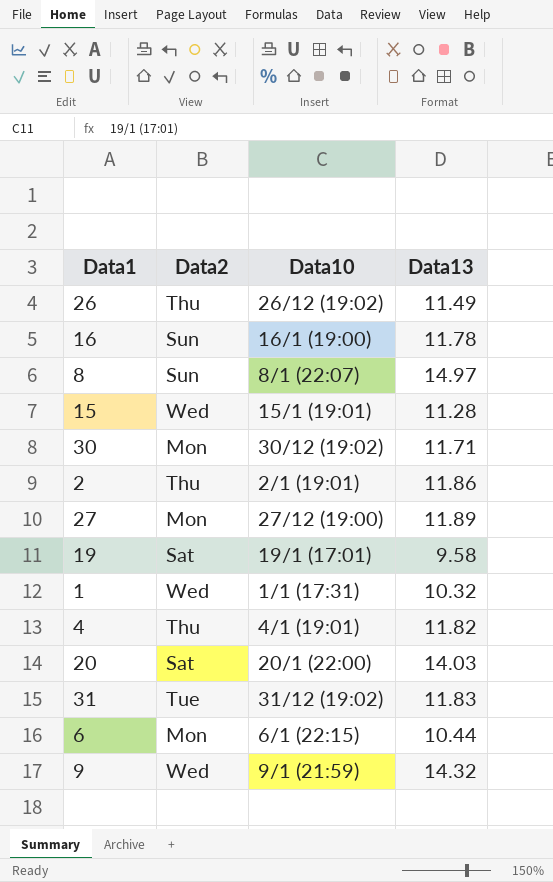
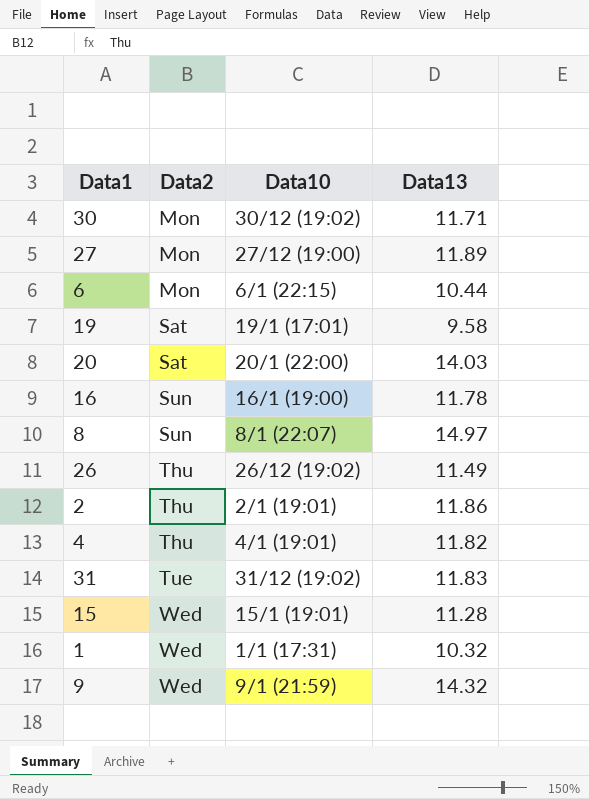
row order: none -> Data2 ascending

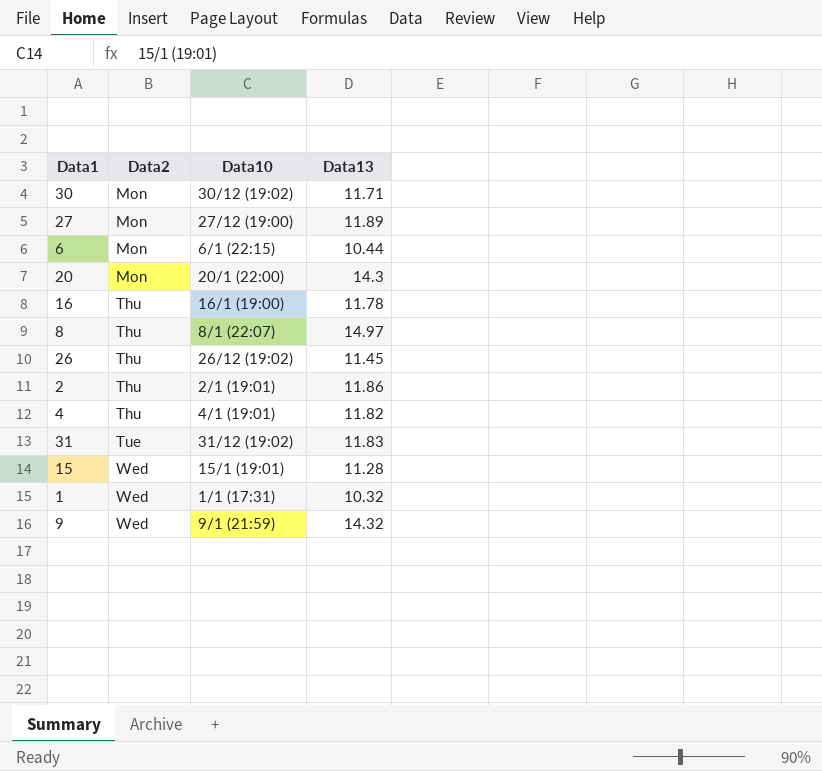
row 19: Sat | 19/1 (17:01) | 9.58 -> none
20 | Data2: Sat -> Mon
20 | Data13: 14.03 -> 14.3
16 | Data2: Sun -> Thu
8 | Data2: Sun -> Thu
26 | Data13: 11.49 -> 11.45

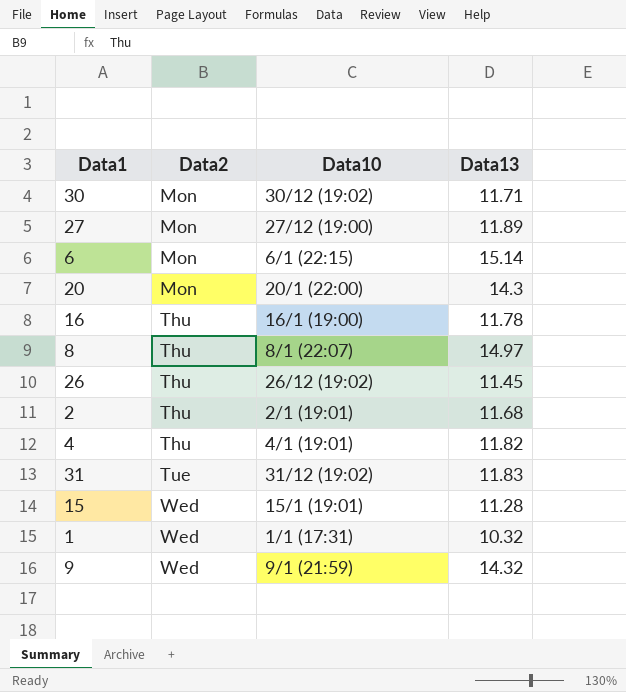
6 | Data13: 10.44 -> 15.14
2 | Data13: 11.86 -> 11.68

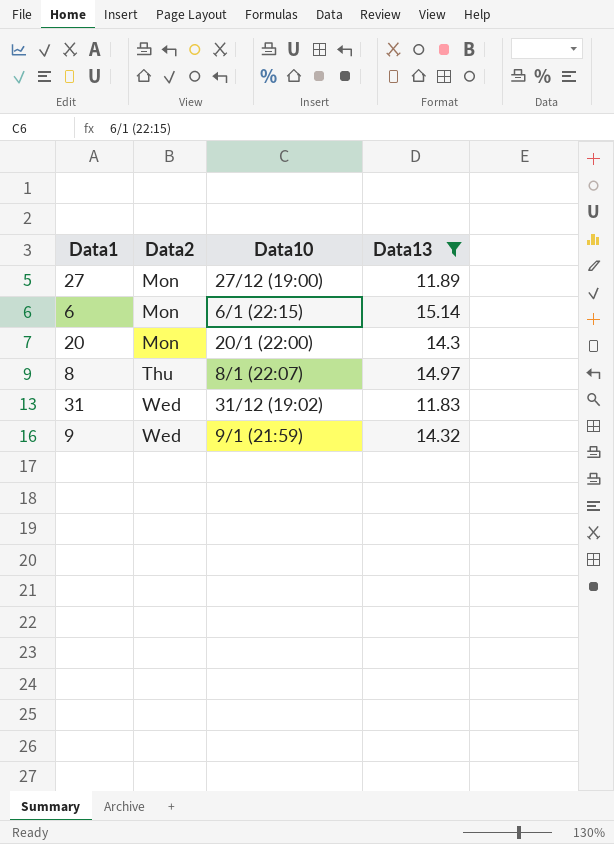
filter: none -> Data13 >= 11.83
31 | Data2: Tue -> Wed

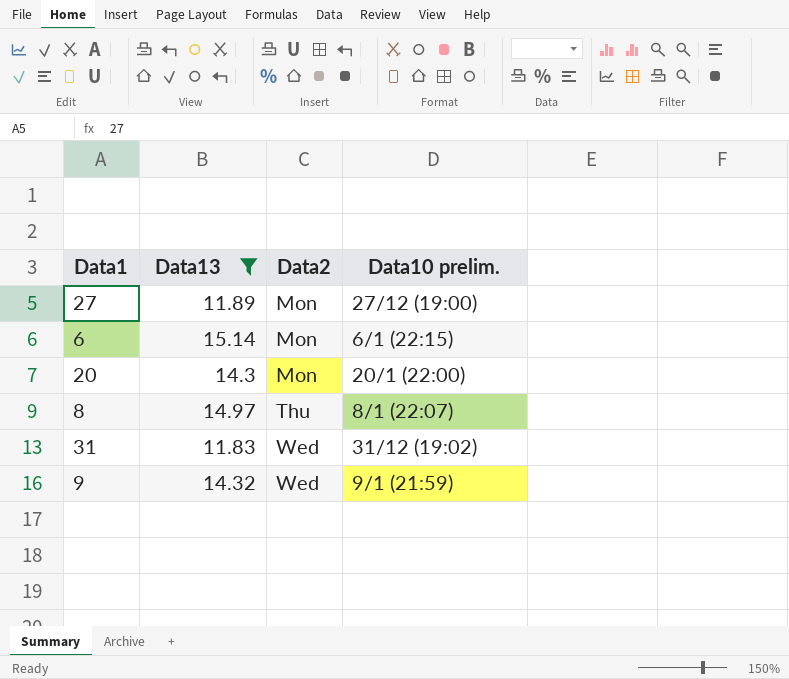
column Data13 | position: 4 -> 2
column name: Data10 -> Data10 prelim.

